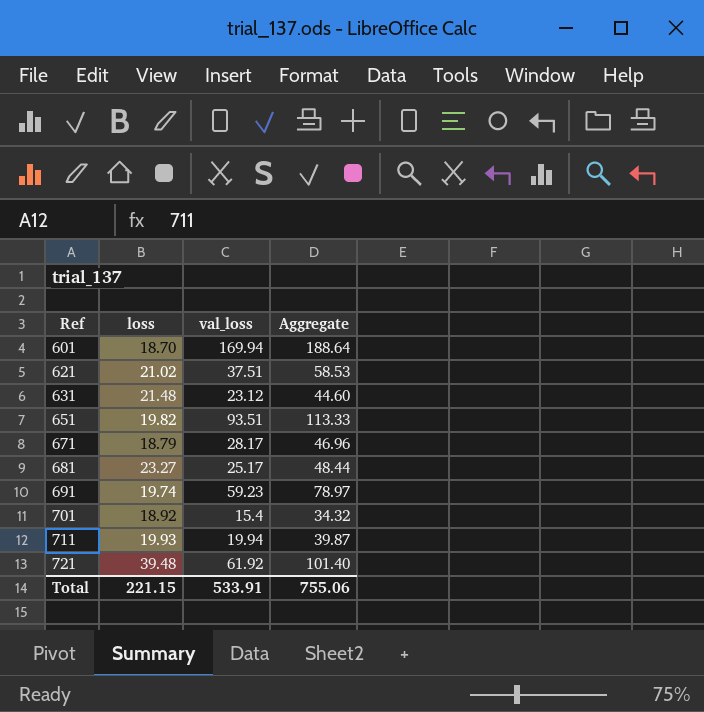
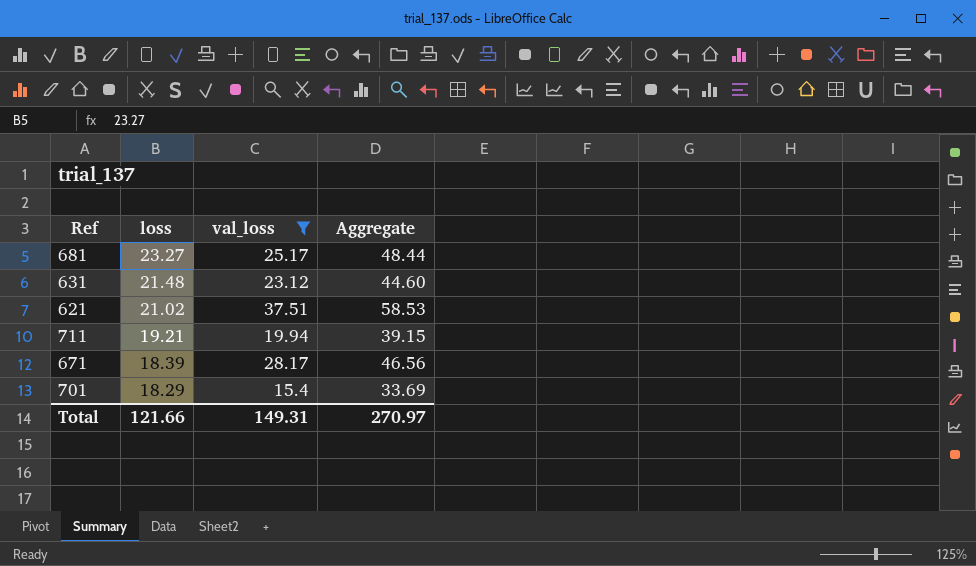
filter: none -> val_loss <= 37.51
row order: Ref ascending -> loss descending
711 | loss: 19.93 -> 19.21
711 | Aggregate: 39.87 -> 39.15
671 | loss: 18.79 -> 18.39
671 | Aggregate: 46.96 -> 46.56
701 | loss: 18.92 -> 18.29
701 | Aggregate: 34.32 -> 33.69
Total | loss: 221.15 -> 121.66
Total | val_loss: 533.91 -> 149.31
Total | Aggregate: 755.06 -> 270.97

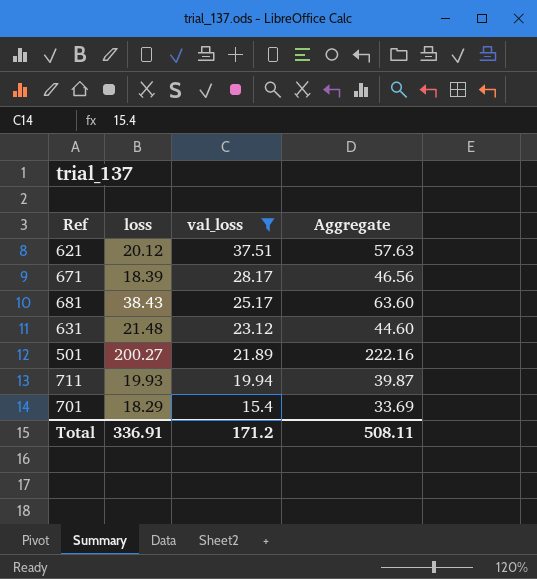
row order: loss descending -> val_loss descending
621 | loss: 21.02 -> 20.12
621 | Aggregate: 58.53 -> 57.63
681 | loss: 23.27 -> 38.43
681 | Aggregate: 48.44 -> 63.60
row 501: none -> 200.27 | 21.89 | 222.16
711 | loss: 19.21 -> 19.93
711 | Aggregate: 39.15 -> 39.87
Total | loss: 121.66 -> 336.91
Total | val_loss: 149.31 -> 171.2
Total | Aggregate: 270.97 -> 508.11

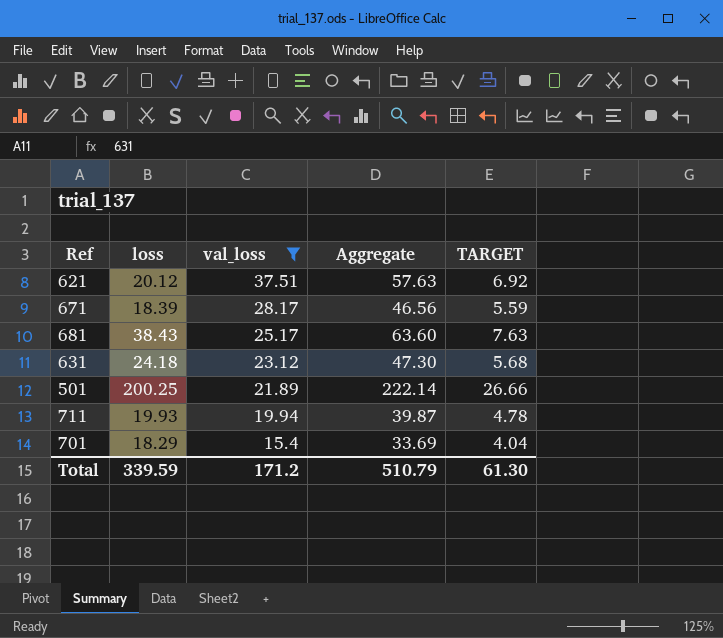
column TARGET | formula: none -> [Aggregate] * 0.12
631 | loss: 21.48 -> 24.18
631 | Aggregate: 44.60 -> 47.30
501 | loss: 200.27 -> 200.25
501 | Aggregate: 222.16 -> 222.14
Total | loss: 336.91 -> 339.59
Total | Aggregate: 508.11 -> 510.79

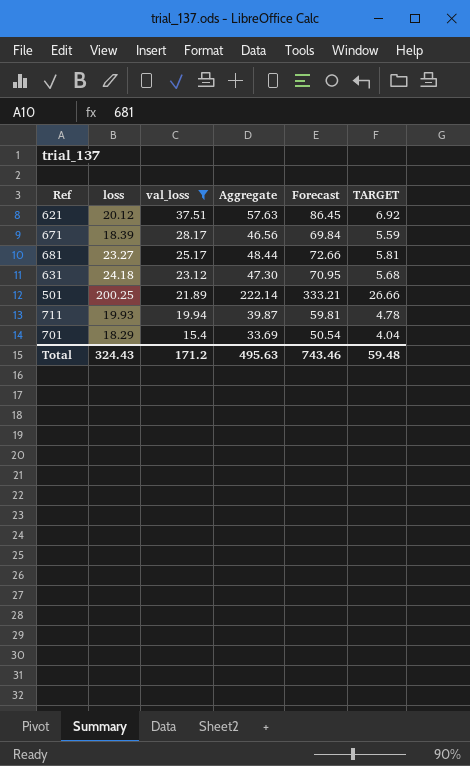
column Forecast | formula: none -> [Aggregate] * 1.5
681 | loss: 38.43 -> 23.27
681 | Aggregate: 63.60 -> 48.44
681 | TARGET: 7.63 -> 5.81
Total | loss: 339.59 -> 324.43
Total | Aggregate: 510.79 -> 495.63
Total | TARGET: 61.30 -> 59.48

